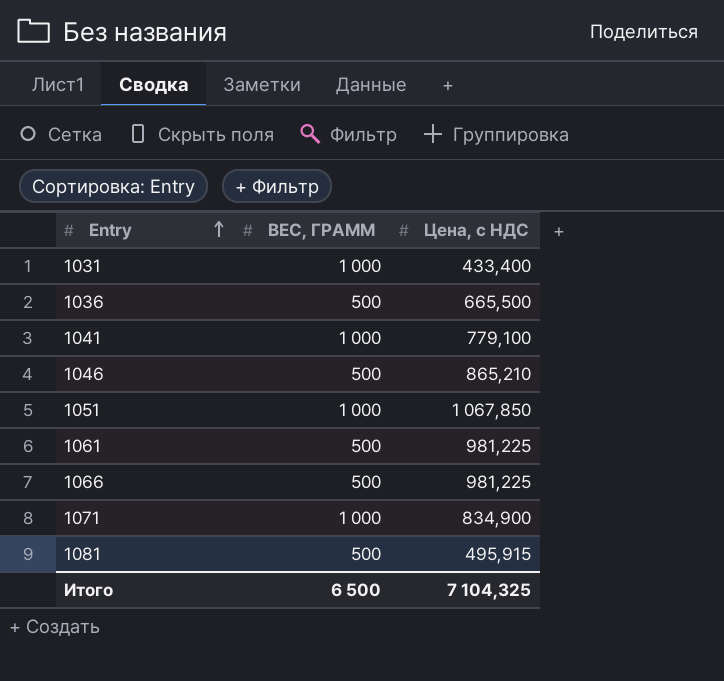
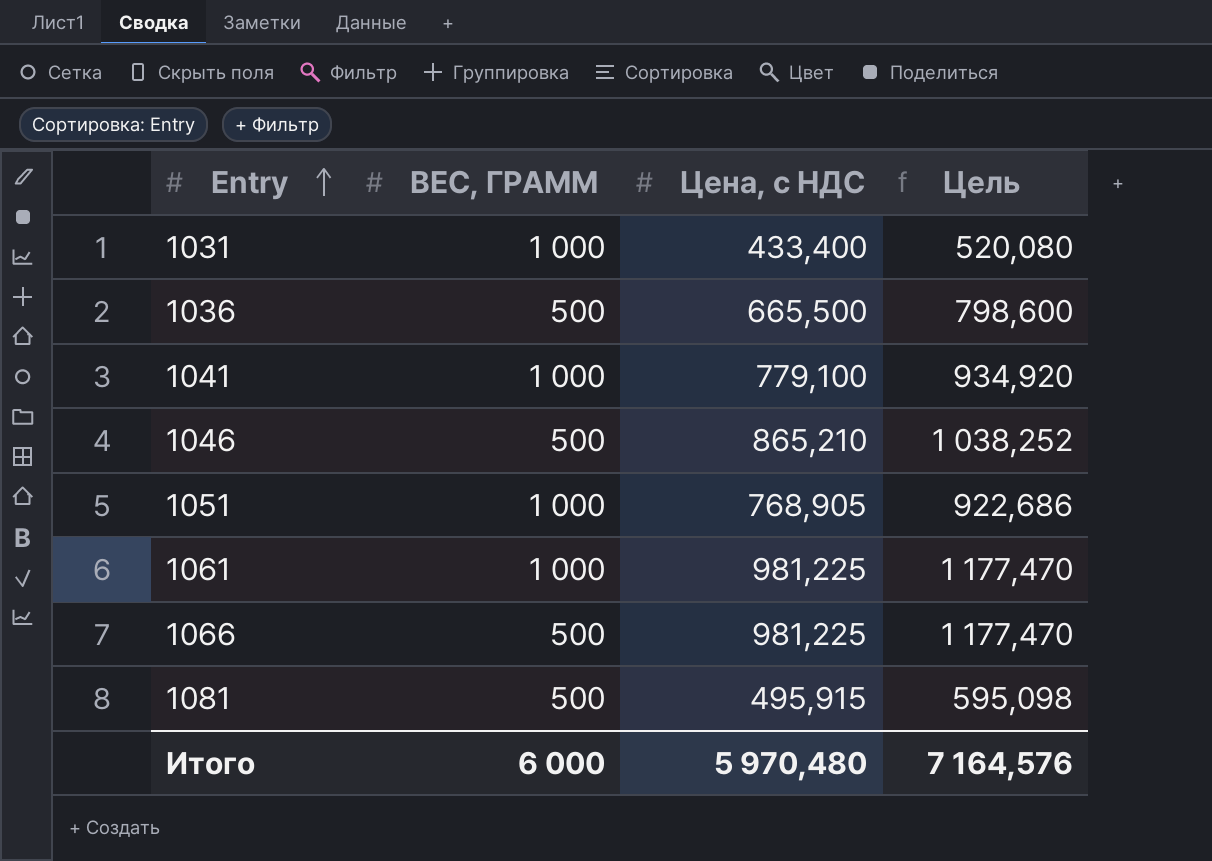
column Цель | formula: none -> [Цена, с НДС] * 1,2
row 1071: 1 000 | 834,900 -> none
1051 | Цена, с НДС: 1 067,850 -> 768,905
1061 | ВЕС, ГРАММ: 500 -> 1 000
Итого | ВЕС, ГРАММ: 6 500 -> 6 000
Итого | Цена, с НДС: 7 104,325 -> 5 970,480

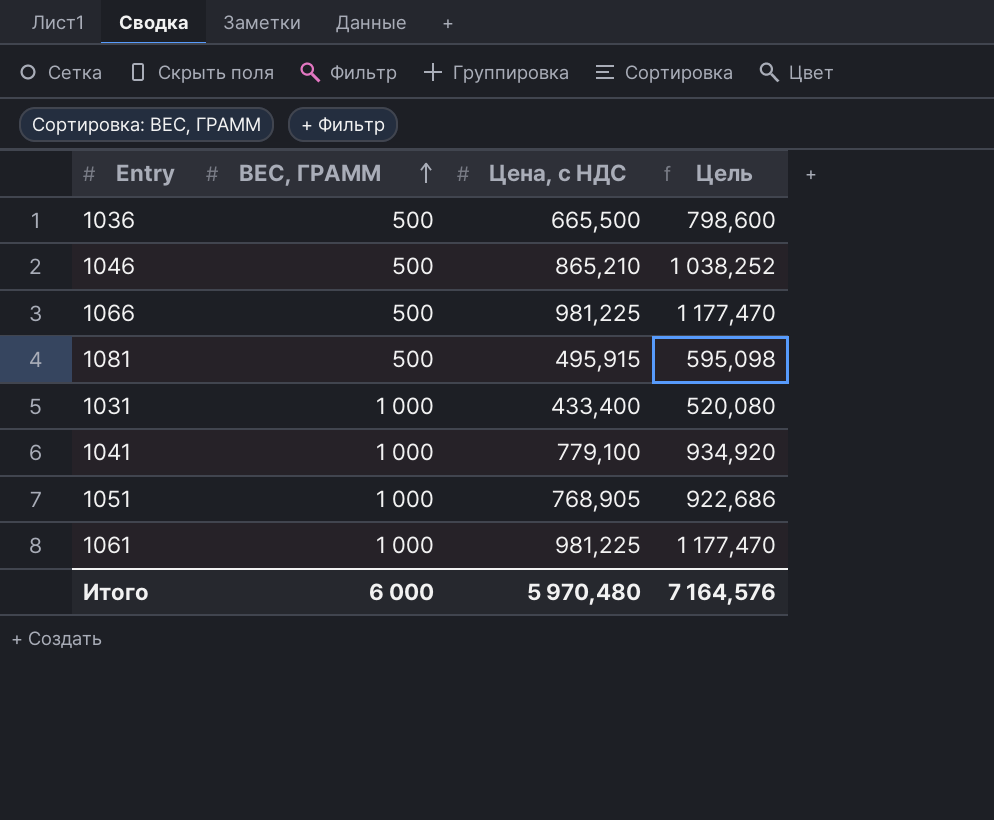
row order: Entry ascending -> ВЕС, ГРАММ ascending

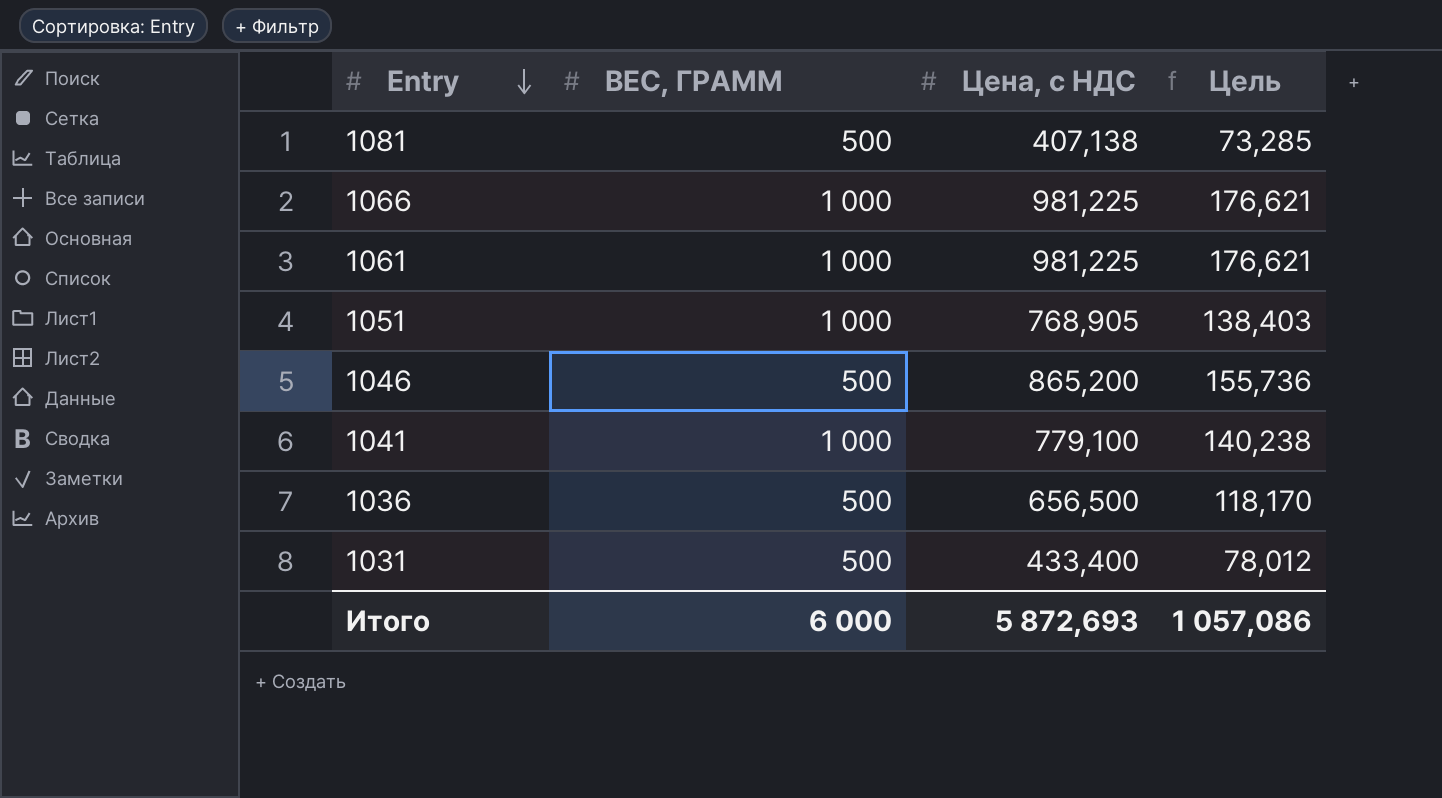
row order: ВЕС, ГРАММ ascending -> Entry descending
column Цель | formula: [Цена, с НДС] * 1,2 -> [Цена, с НДС] * 0,18
1081 | Цена, с НДС: 495,915 -> 407,138
1066 | ВЕС, ГРАММ: 500 -> 1 000
1046 | Цена, с НДС: 865,210 -> 865,200
1036 | Цена, с НДС: 665,500 -> 656,500
1031 | ВЕС, ГРАММ: 1 000 -> 500
Итого | Цена, с НДС: 5 970,480 -> 5 872,693
Итого | Цель: 7 164,576 -> 1 057,086

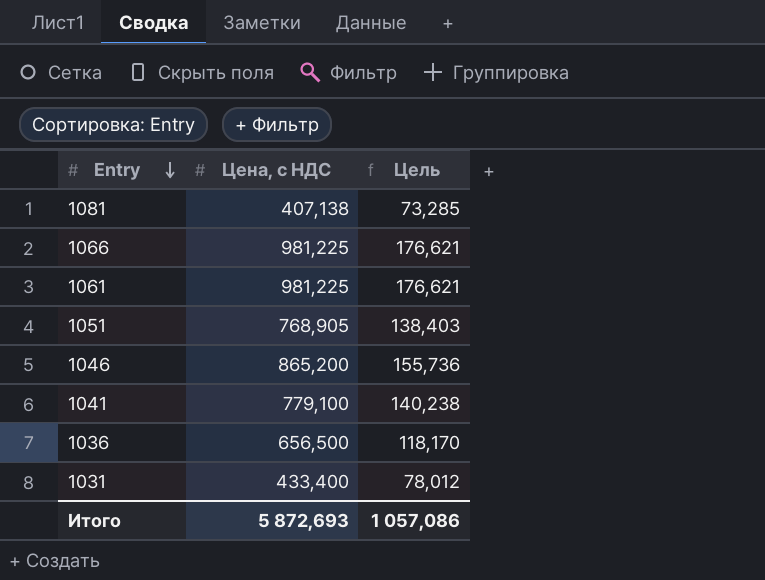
column ВЕС, ГРАММ | position: 2 -> none

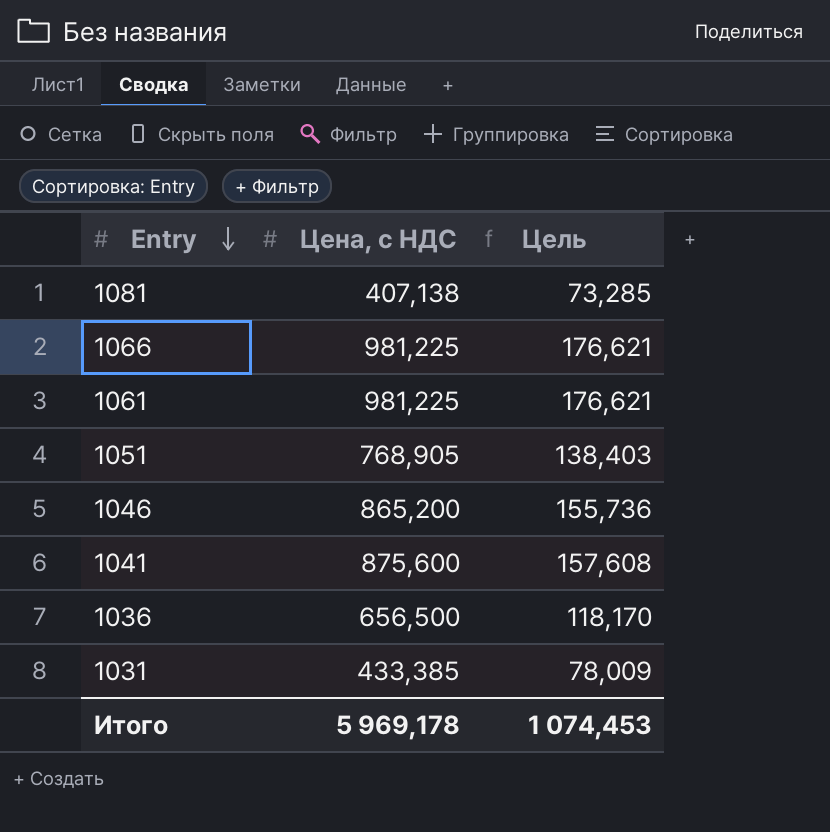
1041 | Цена, с НДС: 779,100 -> 875,600
1041 | Цель: 140,238 -> 157,608
1031 | Цена, с НДС: 433,400 -> 433,385
1031 | Цель: 78,012 -> 78,009
Итого | Цена, с НДС: 5 872,693 -> 5 969,178
Итого | Цель: 1 057,086 -> 1 074,453

